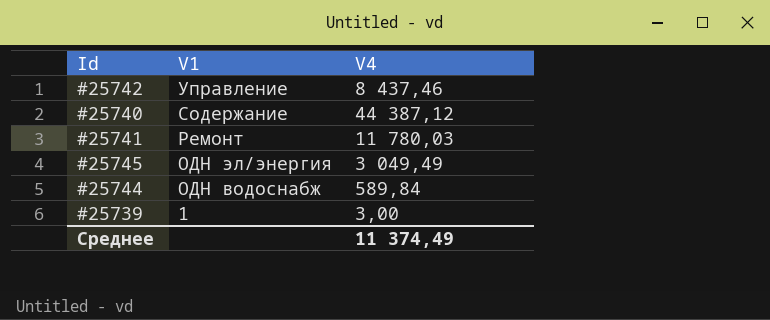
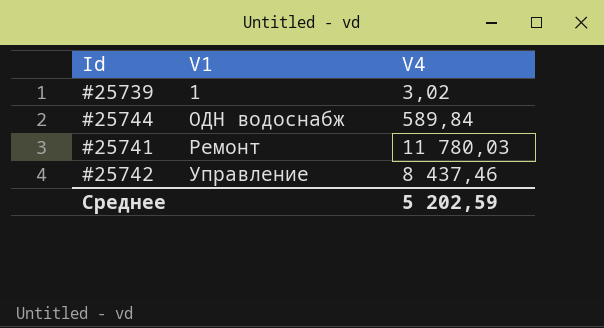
row order: V1 descending -> V1 ascending
row #25740: Содержание | 44 387,12 -> none
row #25745: ОДН эл/энергия | 3 049,49 -> none
#25739 | V4: 3,00 -> 3,02
Среднее | V4: 11 374,49 -> 5 202,59

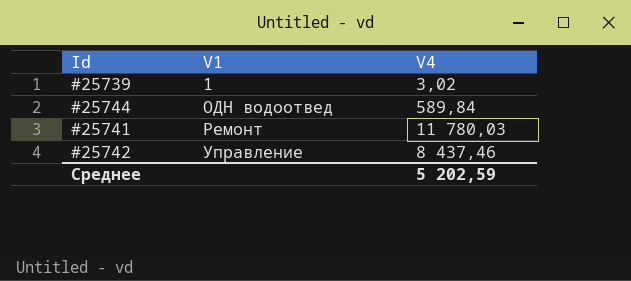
#25744 | V1: ОДН водоснабж -> ОДН водоотвед

